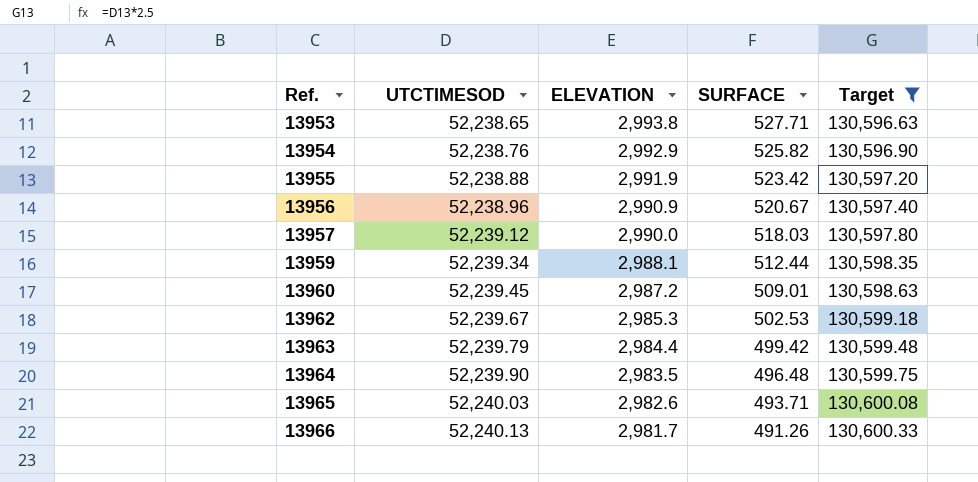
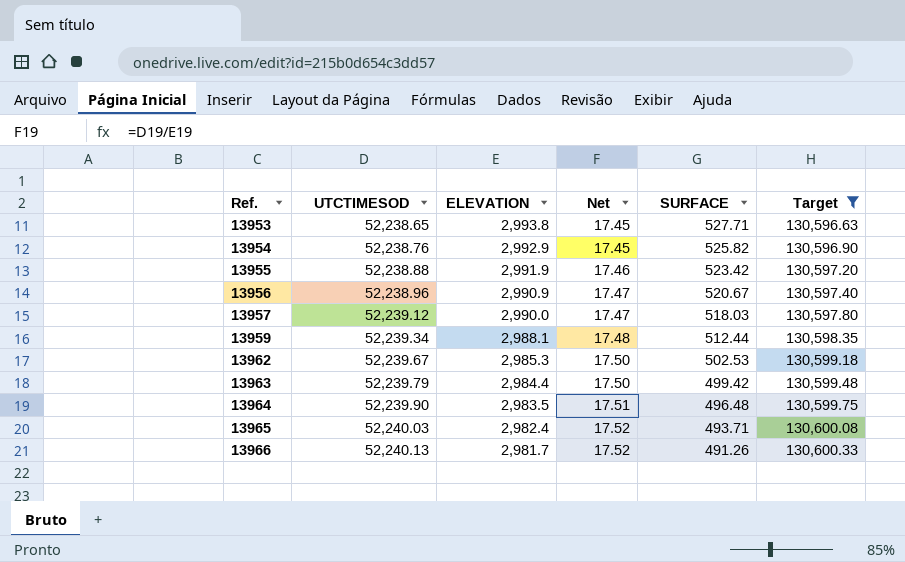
column Net | formula: none -> [UTCTIMESOD] / [ELEVATION]
row 13960: 52,239.45 | 2,987.2 | 509.01 | 130,598.63 -> none
13965 | ELEVATION: 2,982.6 -> 2,982.4

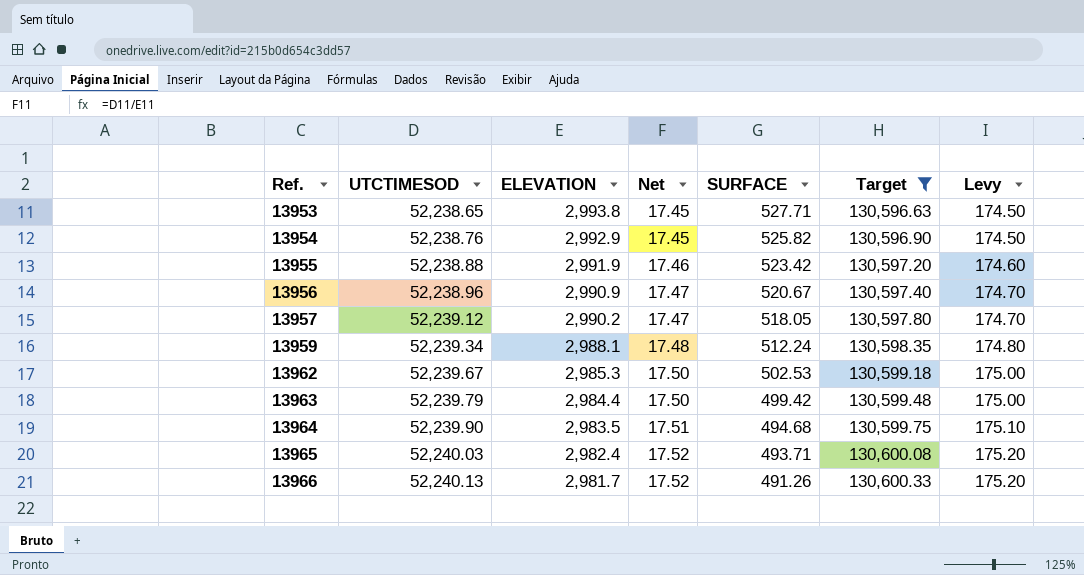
column Levy | formula: none -> [Net] * 10
13957 | ELEVATION: 2,990.0 -> 2,990.2
13957 | SURFACE: 518.03 -> 518.05
13959 | SURFACE: 512.44 -> 512.24
13964 | SURFACE: 496.48 -> 494.68

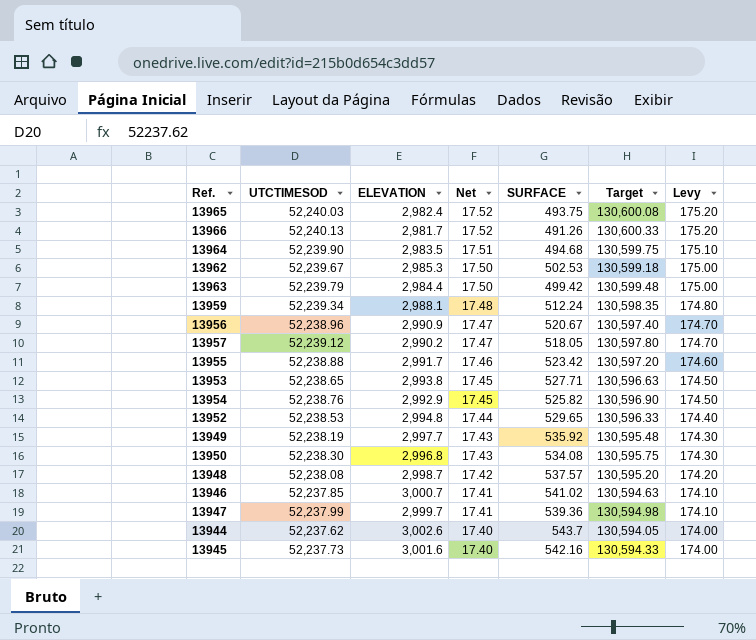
filter: Target >= 130,596.63 -> none
row order: Ref. ascending -> Net descending
13965 | SURFACE: 493.71 -> 493.75
13955 | ELEVATION: 2,991.9 -> 2,991.7

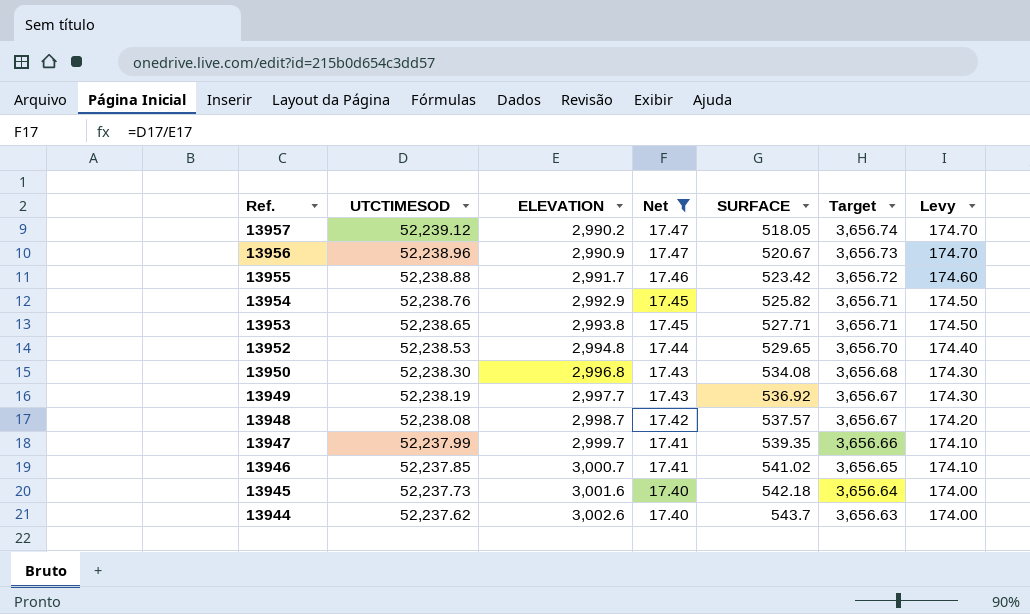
filter: none -> Net <= 17.47
row order: Net descending -> Ref. descending
column Target | formula: [UTCTIMESOD] * 2.5 -> [UTCTIMESOD] * 0.07
13949 | SURFACE: 535.92 -> 536.92
13947 | SURFACE: 539.36 -> 539.35
13945 | SURFACE: 542.16 -> 542.18

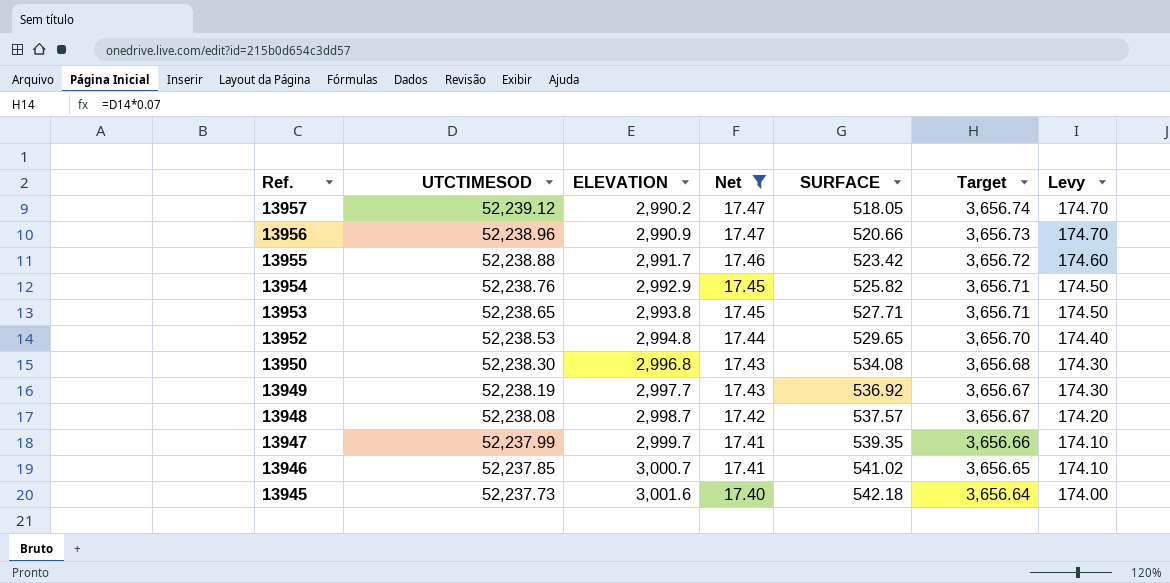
row 13944: 52,237.62 | 3,002.6 | 17.40 | 543.7 | 3,656.63 | 174.00 -> none
13956 | SURFACE: 520.67 -> 520.66

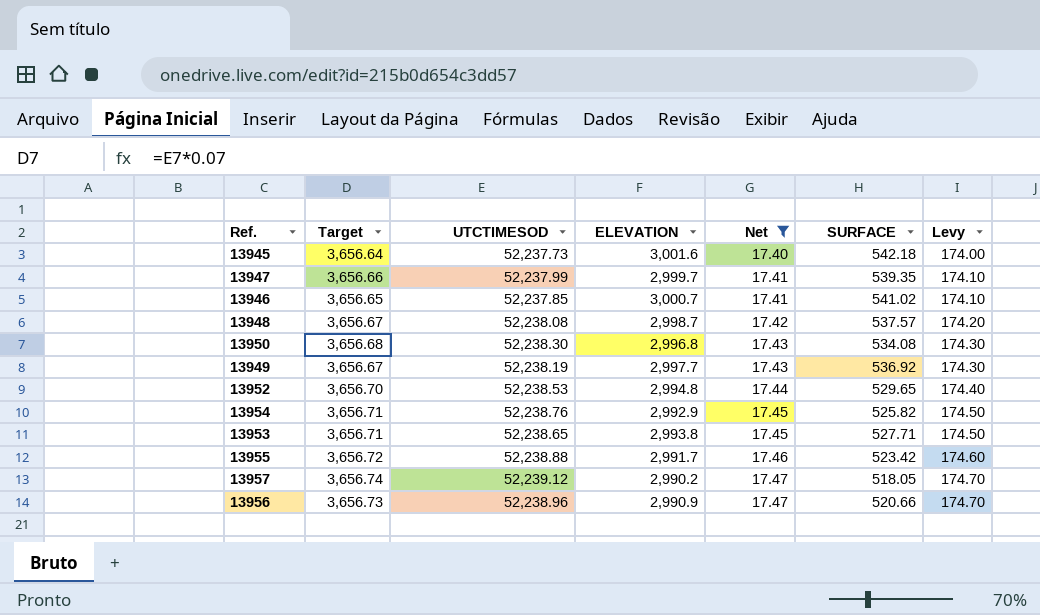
row order: Ref. descending -> Net ascending
column Target | position: 6 -> 2

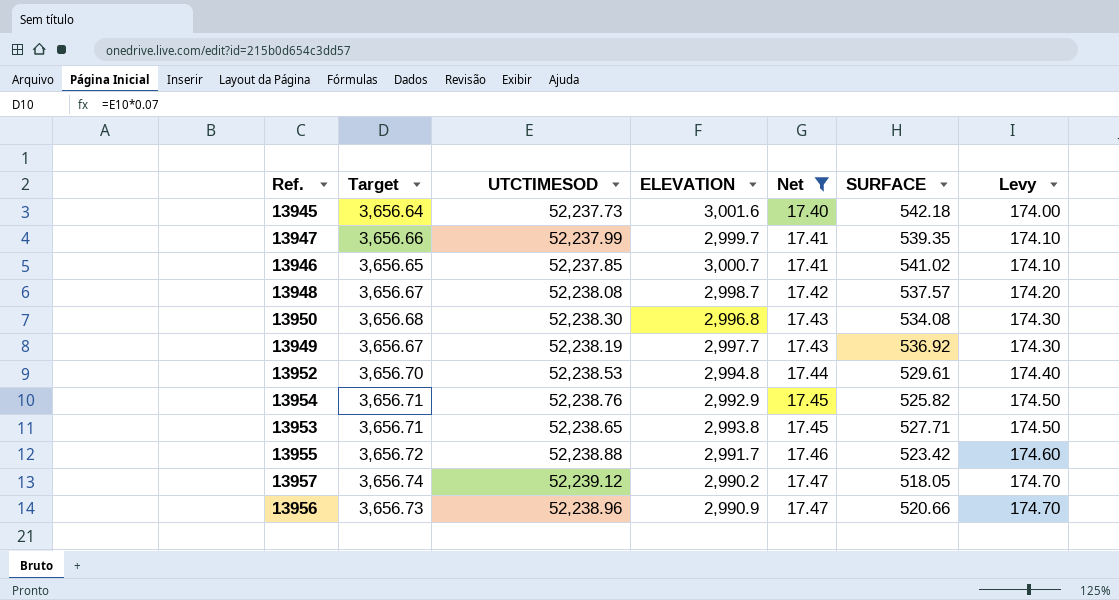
13952 | SURFACE: 529.65 -> 529.61

